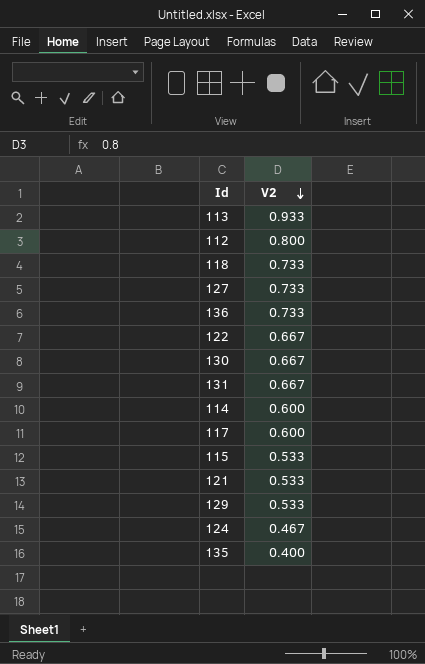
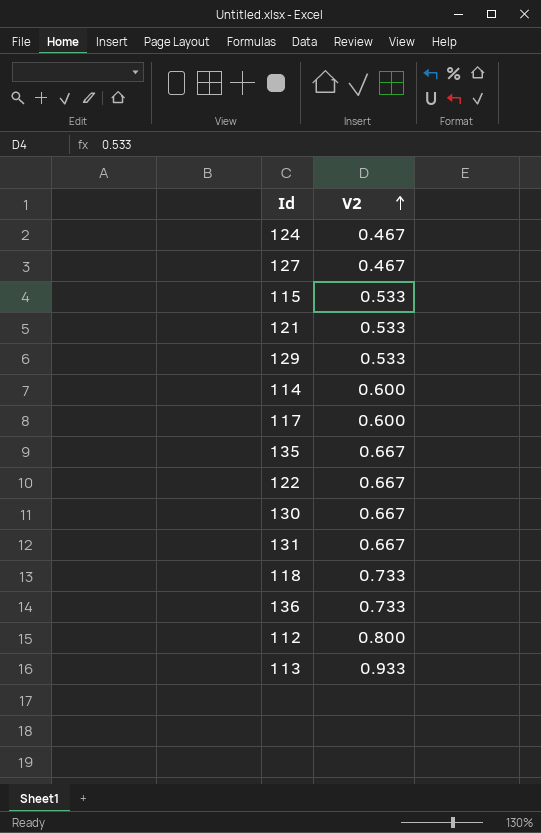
row order: V2 descending -> V2 ascending
127 | V2: 0.733 -> 0.467
135 | V2: 0.400 -> 0.667

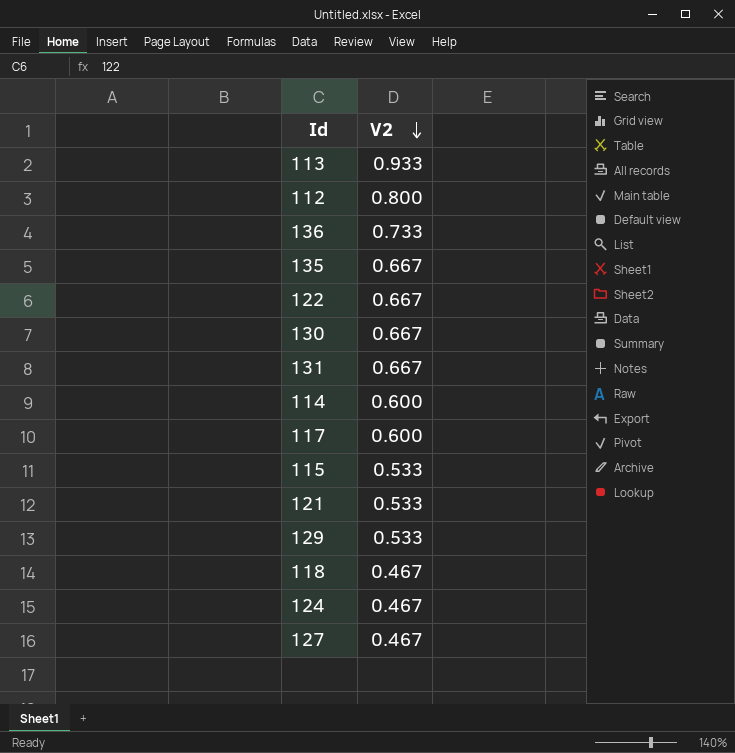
row order: V2 ascending -> V2 descending
118 | V2: 0.733 -> 0.467

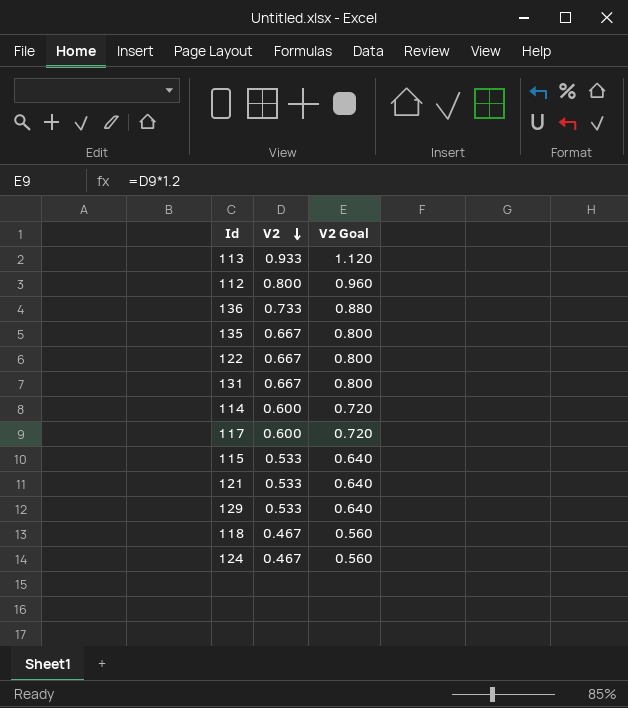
column V2 Goal | formula: none -> [V2] * 1.2
row 130: 0.667 -> none
row 127: 0.467 -> none

